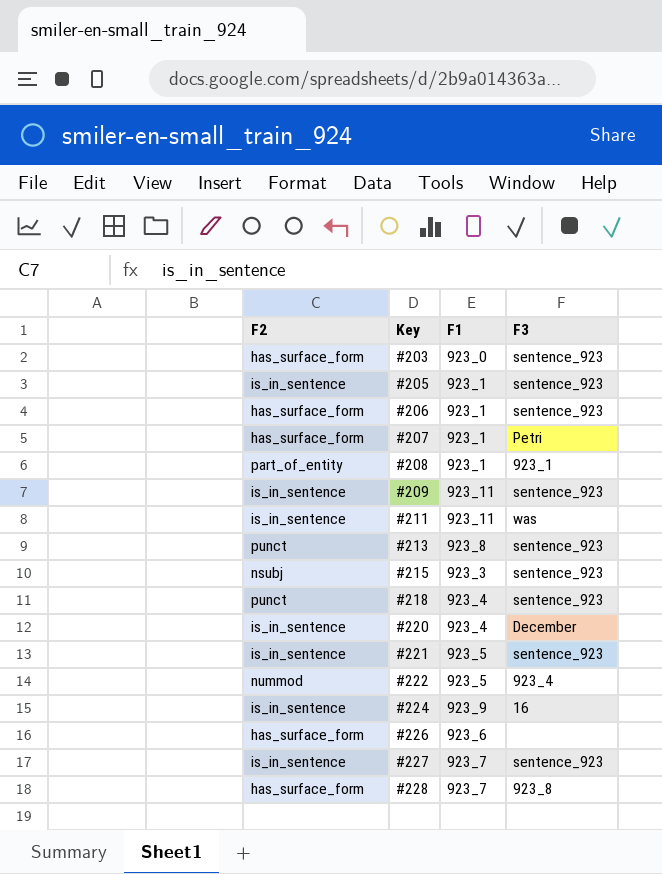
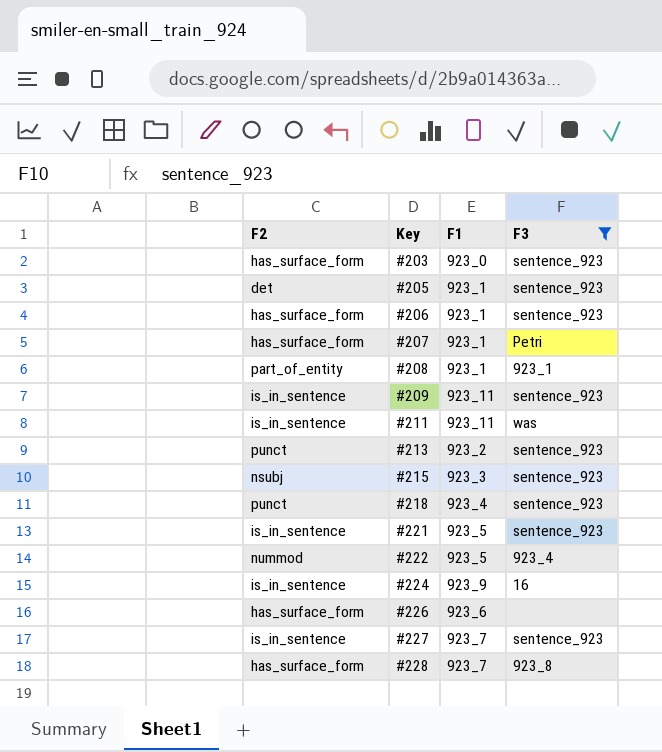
filter: none -> F3 != December
#205 | F2: is_in_sentence -> det
#213 | F1: 923_8 -> 923_2

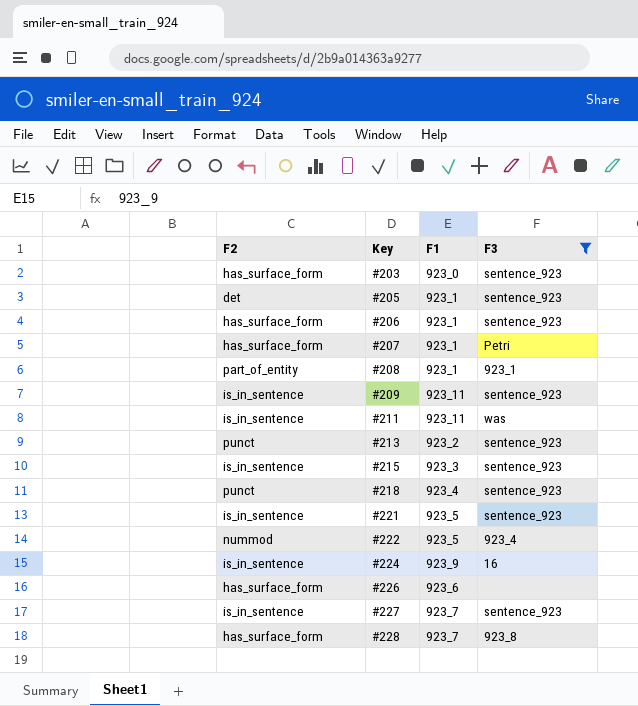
#215 | F2: nsubj -> is_in_sentence

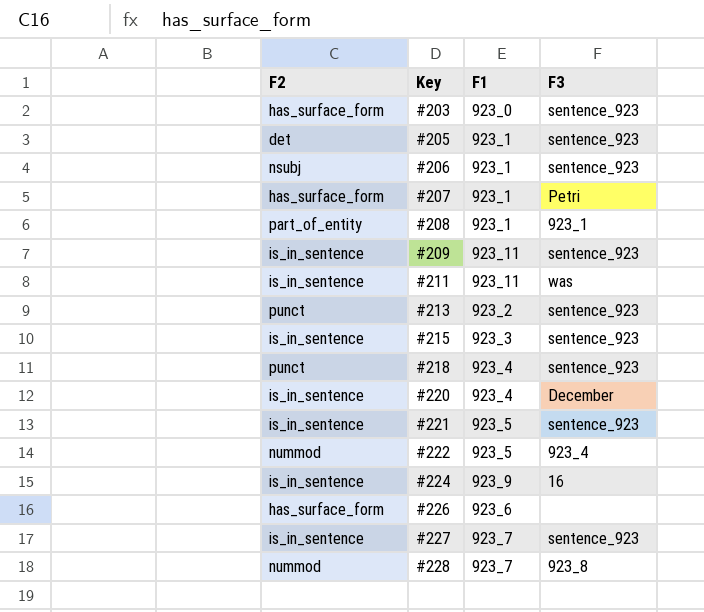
filter: F3 != December -> none
#206 | F2: has_surface_form -> nsubj
#228 | F2: has_surface_form -> nummod

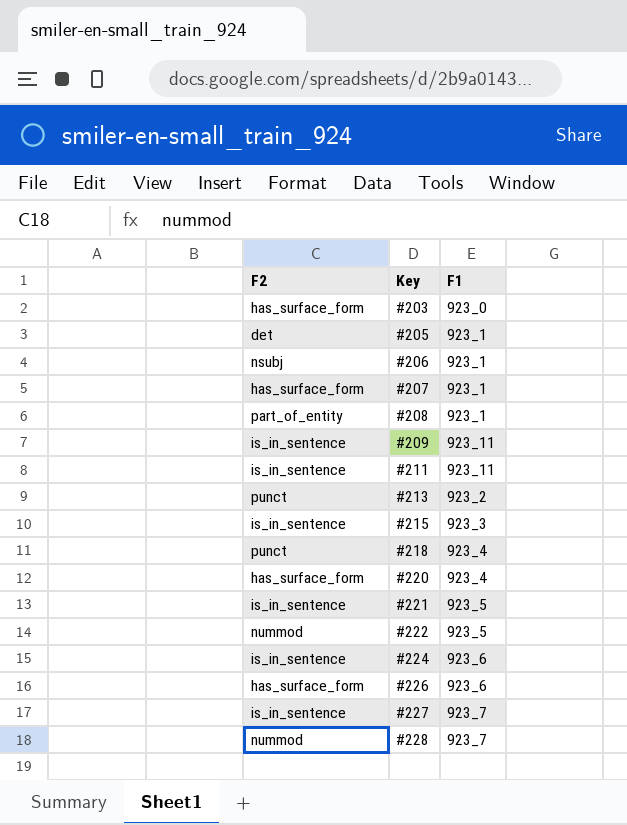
column F3 | position: 4 -> none
#220 | F2: is_in_sentence -> has_surface_form
#224 | F1: 923_9 -> 923_6

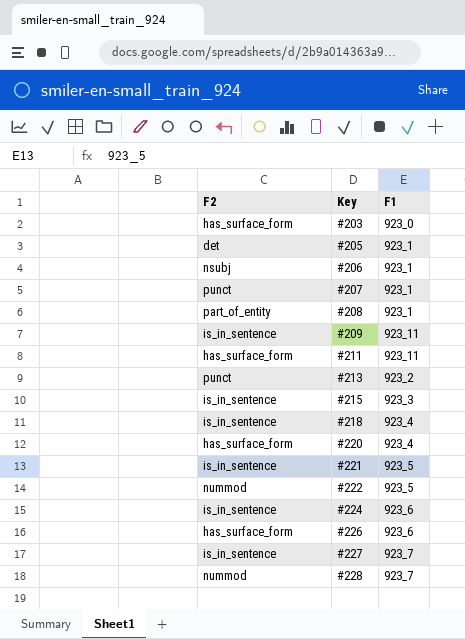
#207 | F2: has_surface_form -> punct
#211 | F2: is_in_sentence -> has_surface_form
#218 | F2: punct -> is_in_sentence

